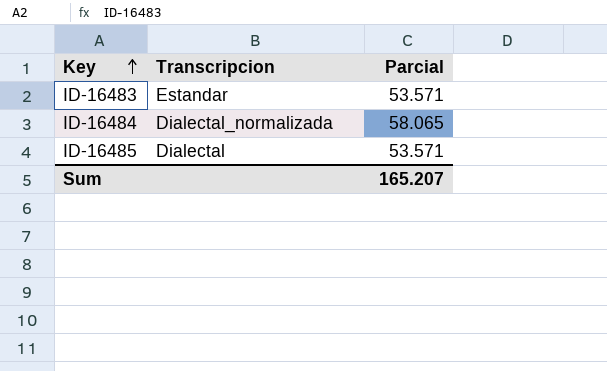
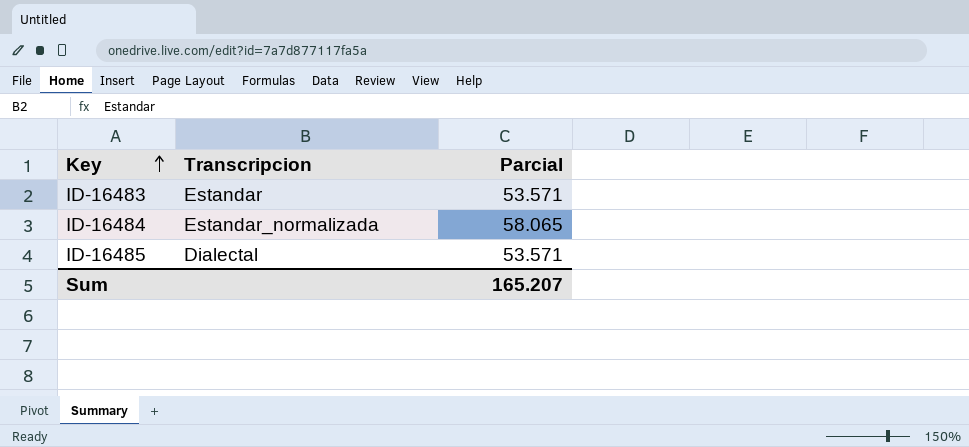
ID-16484 | Transcripcion: Dialectal_normalizada -> Estandar_normalizada

